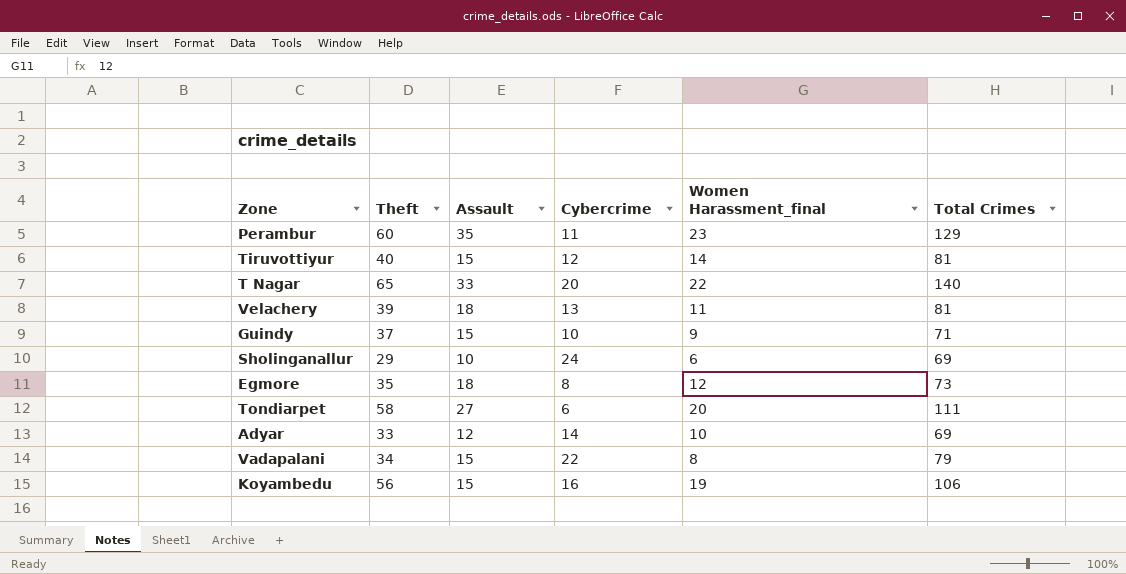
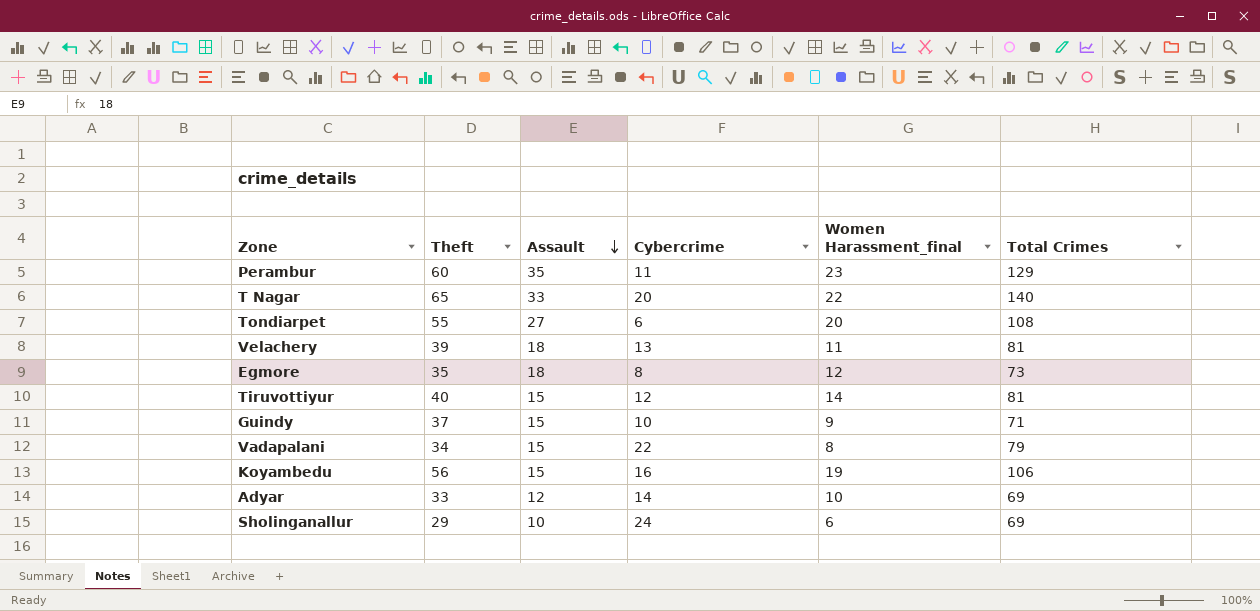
row order: none -> Assault descending
Tondiarpet | Theft: 58 -> 55
Tondiarpet | Total Crimes: 111 -> 108

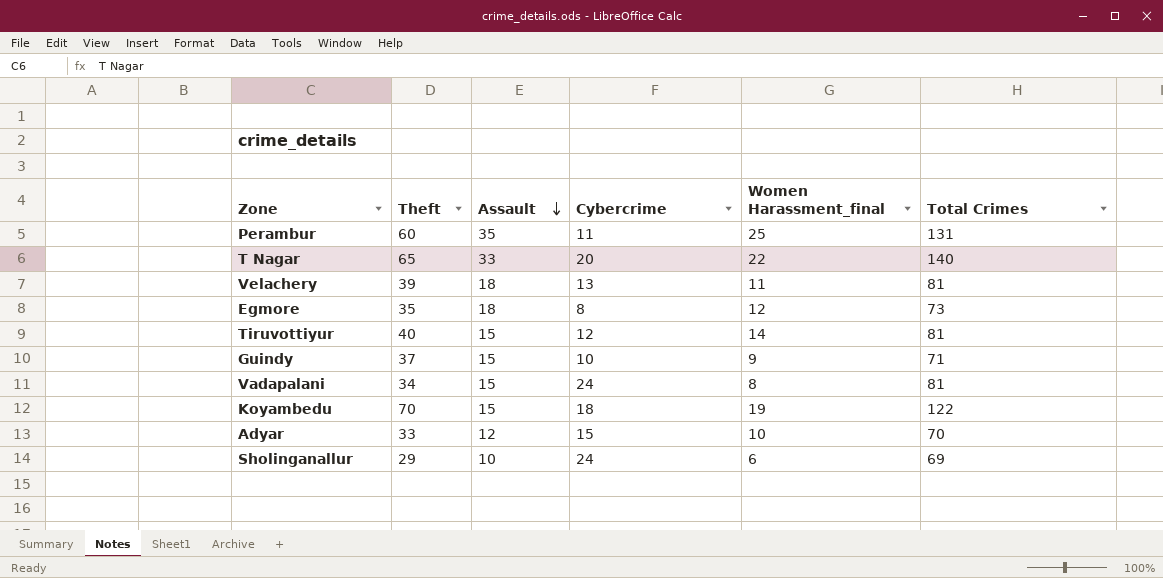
row Tondiarpet: 55 | 27 | 6 | 20 | 108 -> none
Perambur | Women Harassment_final: 23 -> 25
Perambur | Total Crimes: 129 -> 131
Vadapalani | Cybercrime: 22 -> 24
Vadapalani | Total Crimes: 79 -> 81
Koyambedu | Theft: 56 -> 70
Koyambedu | Cybercrime: 16 -> 18
Koyambedu | Total Crimes: 106 -> 122
Adyar | Cybercrime: 14 -> 15
Adyar | Total Crimes: 69 -> 70

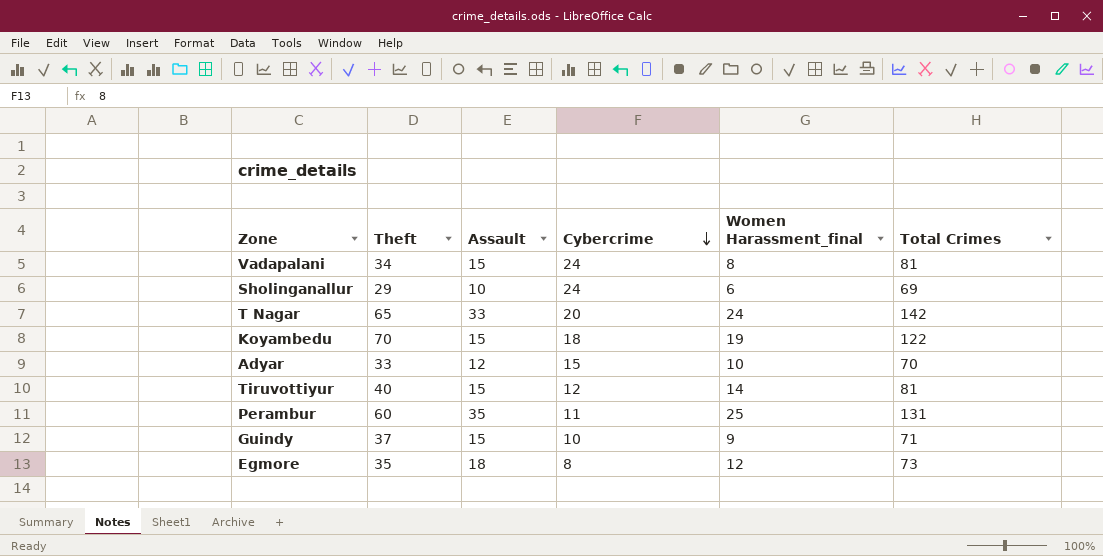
row order: Assault descending -> Cybercrime descending
row Velachery: 39 | 18 | 13 | 11 | 81 -> none
T Nagar | Women Harassment_final: 22 -> 24
T Nagar | Total Crimes: 140 -> 142

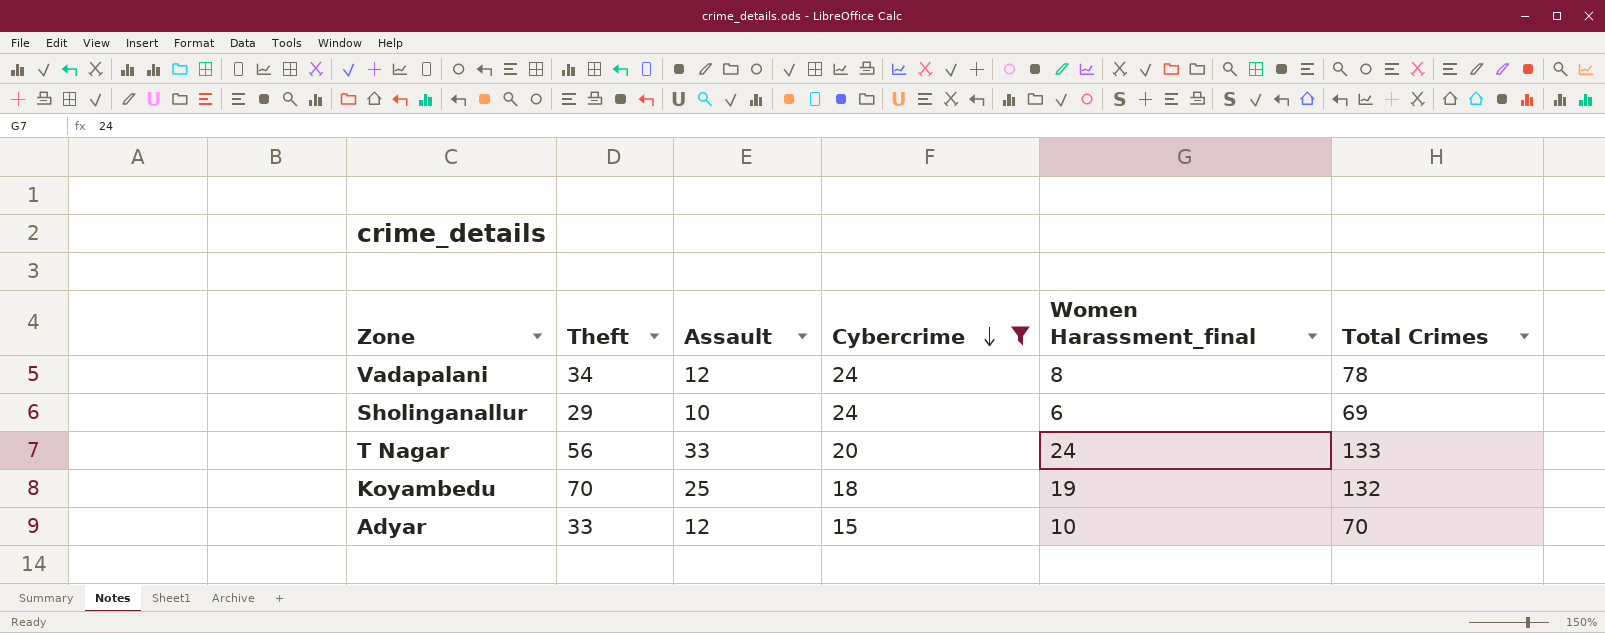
filter: none -> Cybercrime >= 15
Vadapalani | Assault: 15 -> 12
Vadapalani | Total Crimes: 81 -> 78
T Nagar | Theft: 65 -> 56
T Nagar | Total Crimes: 142 -> 133
Koyambedu | Assault: 15 -> 25
Koyambedu | Total Crimes: 122 -> 132

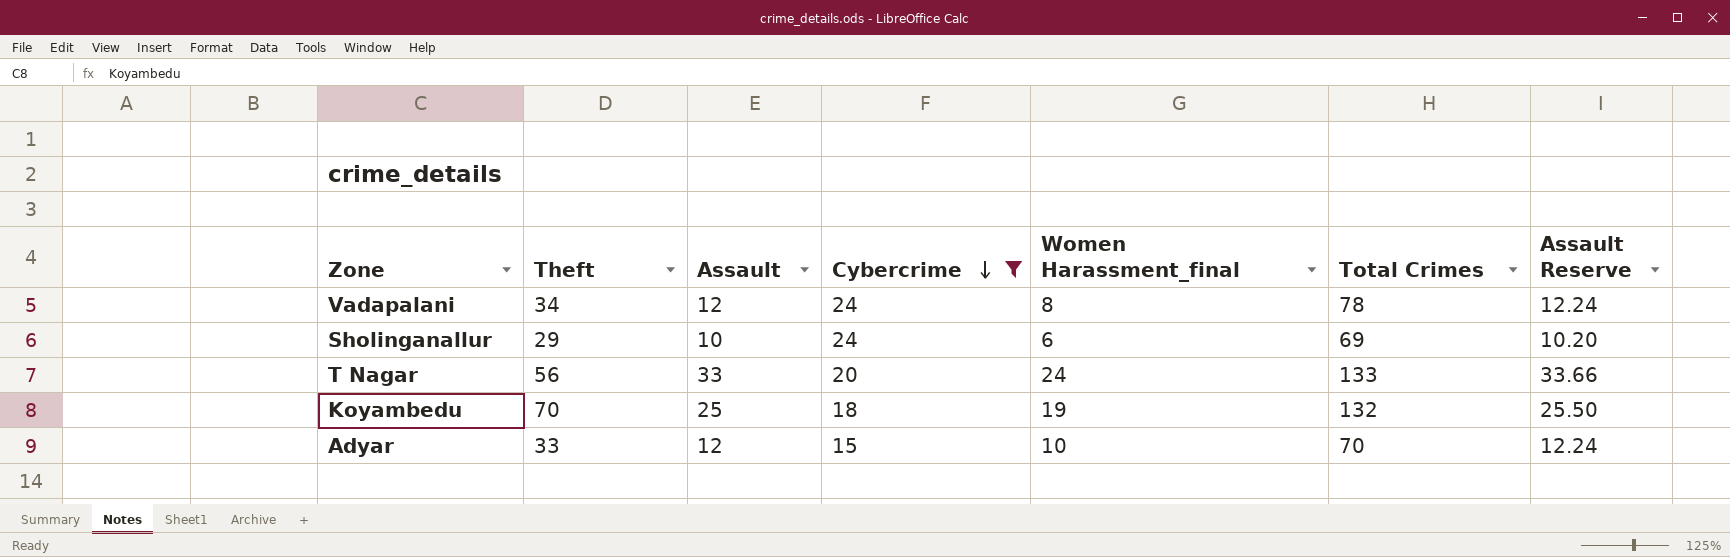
column Assault Reserve | formula: none -> [Assault] * 1.02

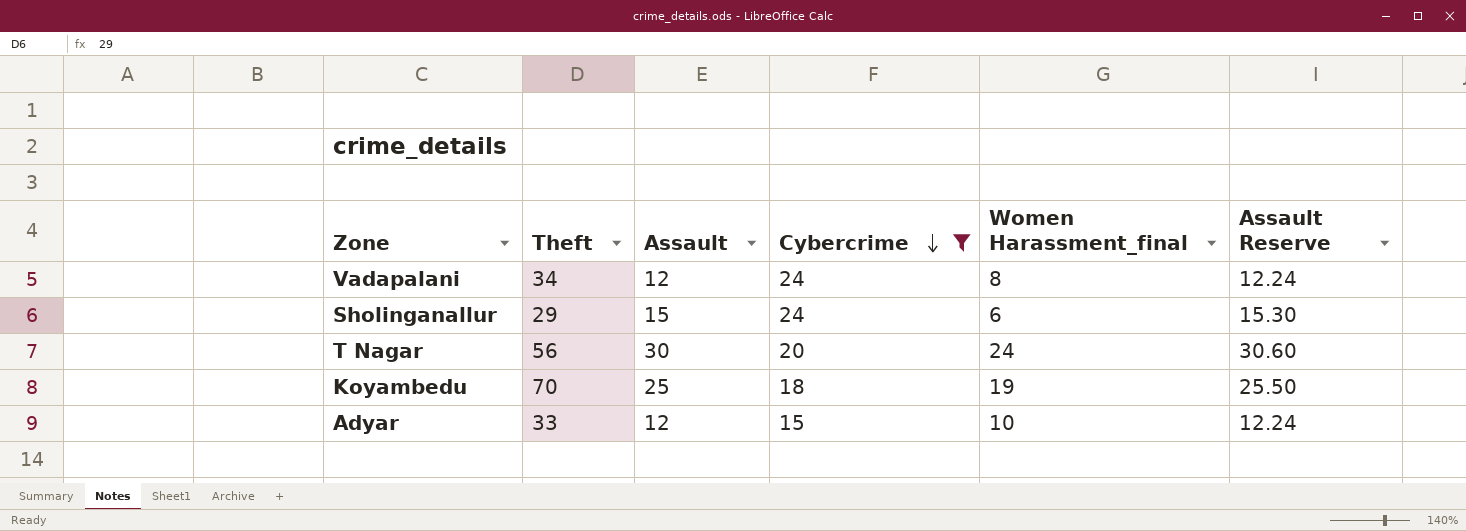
column Total Crimes | formula: [Theft] + [Assault] + [Cybercrime] + [Women Harassment_final] -> none
Sholinganallur | Assault: 10 -> 15
Sholinganallur | Assault Reserve: 10.20 -> 15.30
T Nagar | Assault: 33 -> 30
T Nagar | Assault Reserve: 33.66 -> 30.60

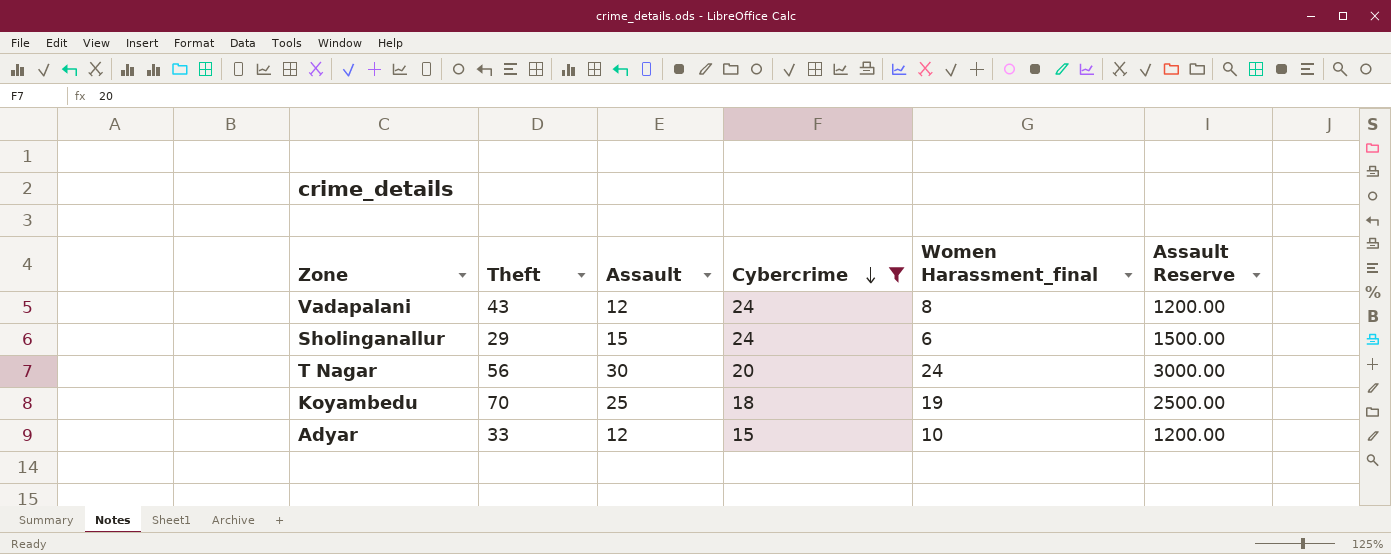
column Assault Reserve | formula: [Assault] * 1.02 -> [Assault] * 100
Vadapalani | Theft: 34 -> 43

